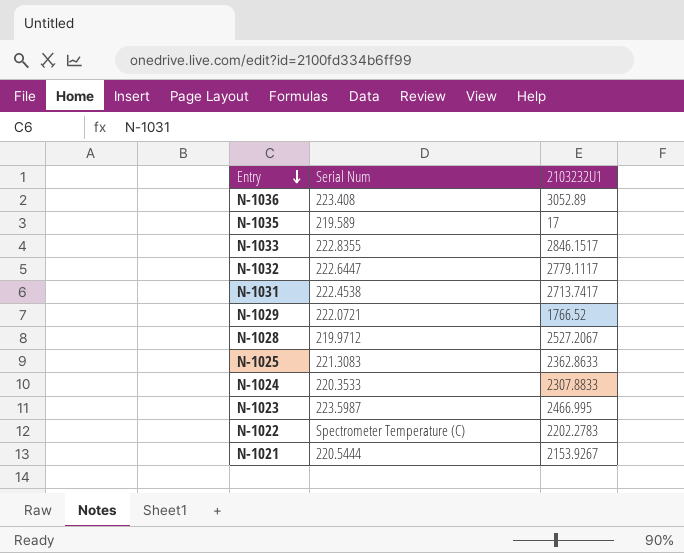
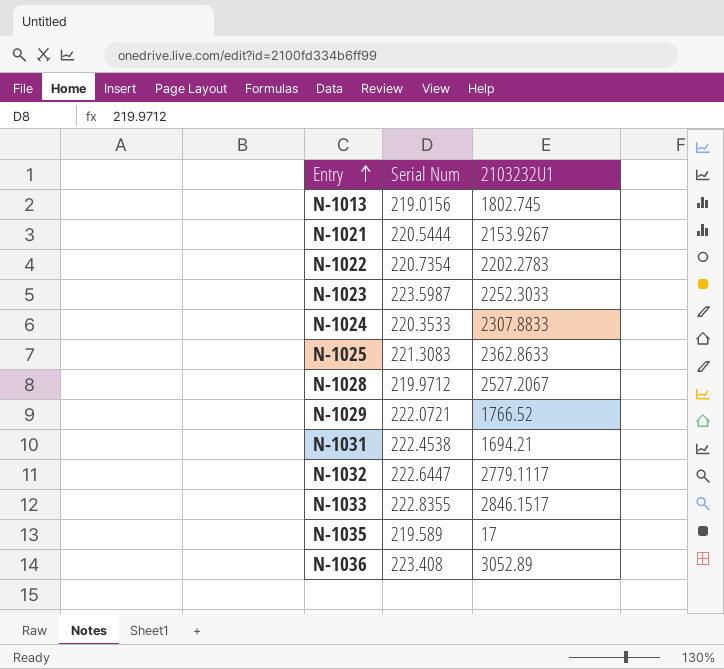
row order: Entry descending -> Entry ascending
row N-1013: none -> 219.0156 | 1802.745
N-1022 | Serial Num: Spectrometer Temperature (C) -> 220.7354
N-1023 | 2103232U1: 2466.995 -> 2252.3033
N-1031 | 2103232U1: 2713.7417 -> 1694.21

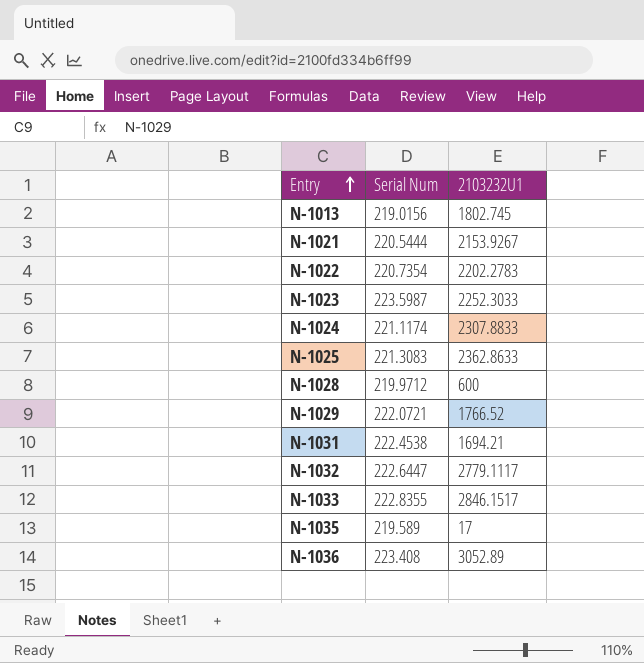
N-1024 | Serial Num: 220.3533 -> 221.1174
N-1028 | 2103232U1: 2527.2067 -> 600

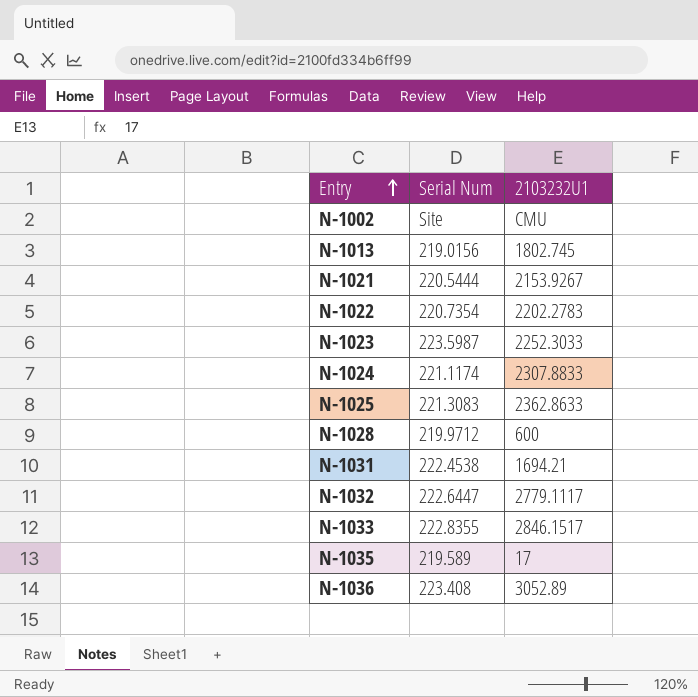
row N-1029: 222.0721 | 1766.52 -> none
row N-1002: none -> Site | CMU

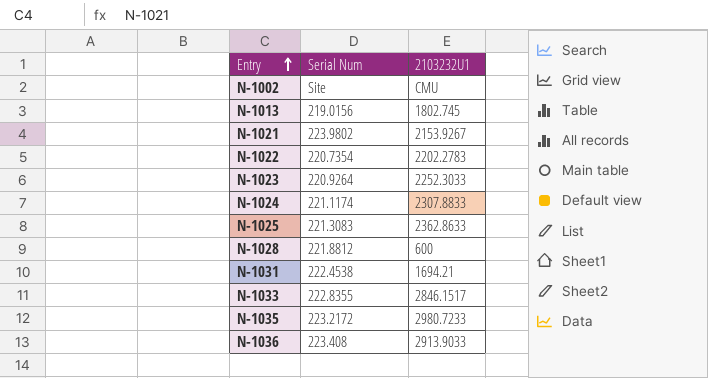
row N-1032: 222.6447 | 2779.1117 -> none
N-1021 | Serial Num: 220.5444 -> 223.9802
N-1023 | Serial Num: 223.5987 -> 220.9264
N-1028 | Serial Num: 219.9712 -> 221.8812
N-1035 | Serial Num: 219.589 -> 223.2172
N-1035 | 2103232U1: 17 -> 2980.7233
N-1036 | 2103232U1: 3052.89 -> 2913.9033

